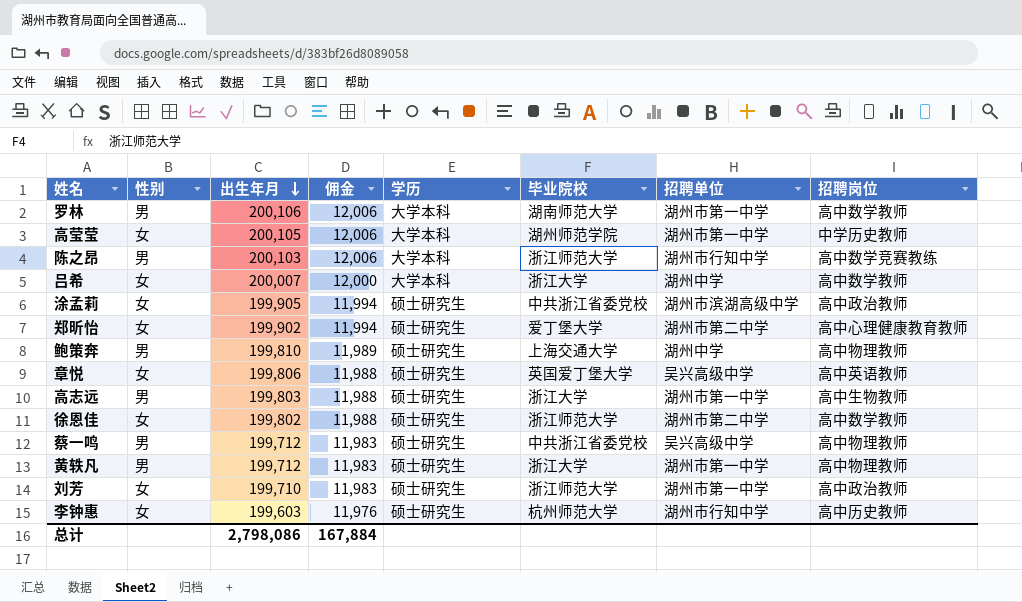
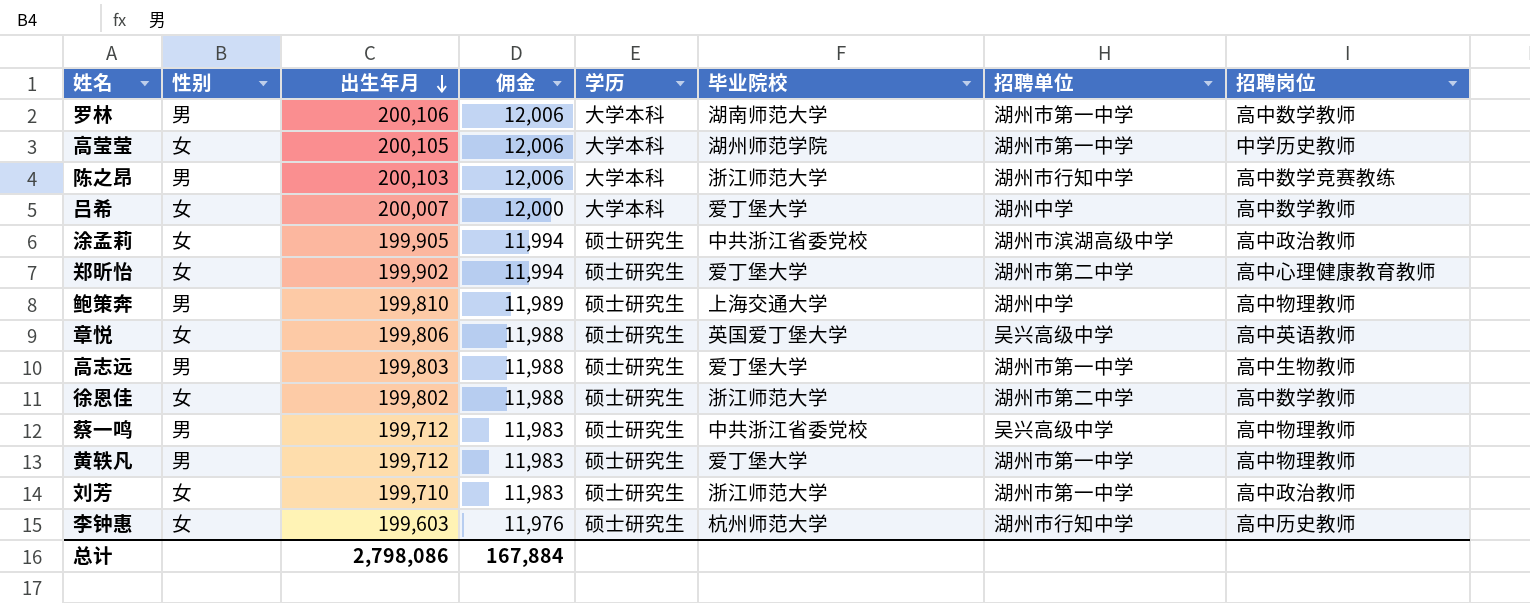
吕希 | 毕业院校: 浙江大学 -> 爱丁堡大学
高志远 | 毕业院校: 浙江大学 -> 爱丁堡大学
黄轶凡 | 毕业院校: 浙江大学 -> 爱丁堡大学

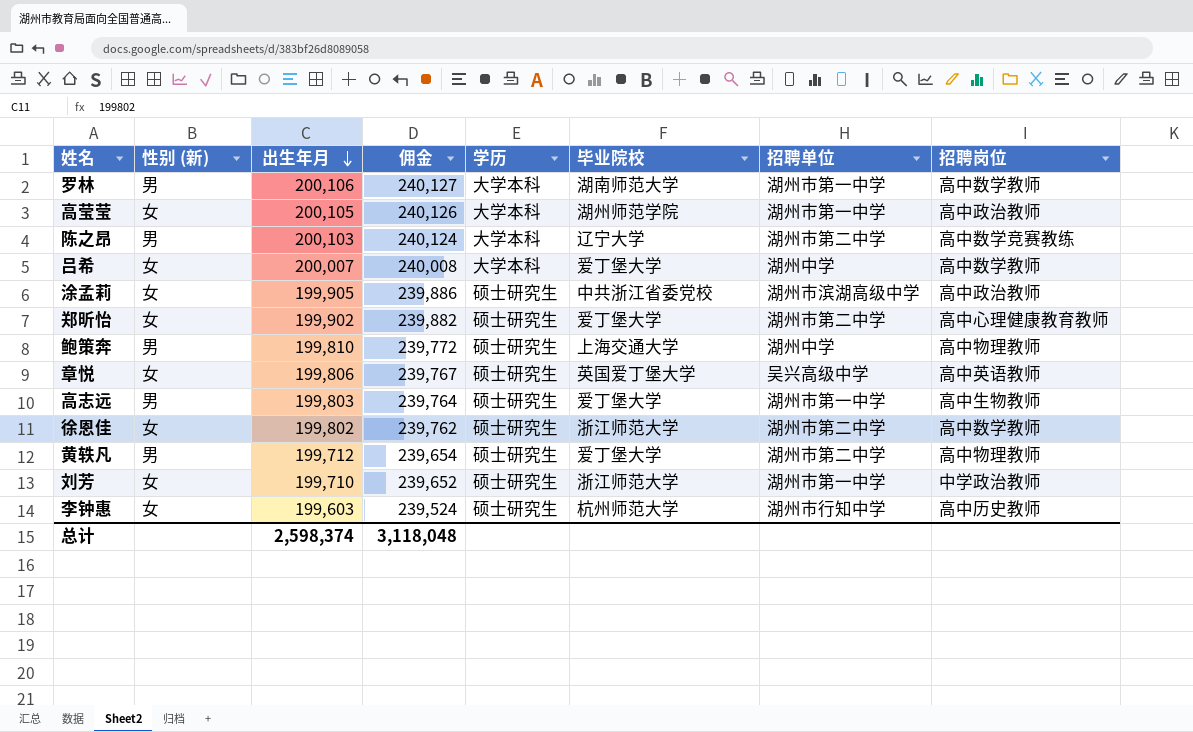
column name: 性别 -> 性别 (新)
column 佣金 | formula: [出生年月] * 0.06 -> [出生年月] * 1.2
row 蔡一鸣: 男 | 199,712 | 11,983 | 硕士研究生 | 中共浙江省委党校 | 吴兴高级中学 | 高中物理教师 -> none
高莹莹 | 招聘岗位: 中学历史教师 -> 高中政治教师
陈之昂 | 毕业院校: 浙江师范大学 -> 辽宁大学
陈之昂 | 招聘单位: 湖州市行知中学 -> 湖州市第二中学
黄轶凡 | 招聘单位: 湖州市第一中学 -> 湖州市第二中学
刘芳 | 招聘岗位: 高中政治教师 -> 中学政治教师
总计 | 出生年月: 2,798,086 -> 2,598,374
总计 | 佣金: 167,884 -> 3,118,048

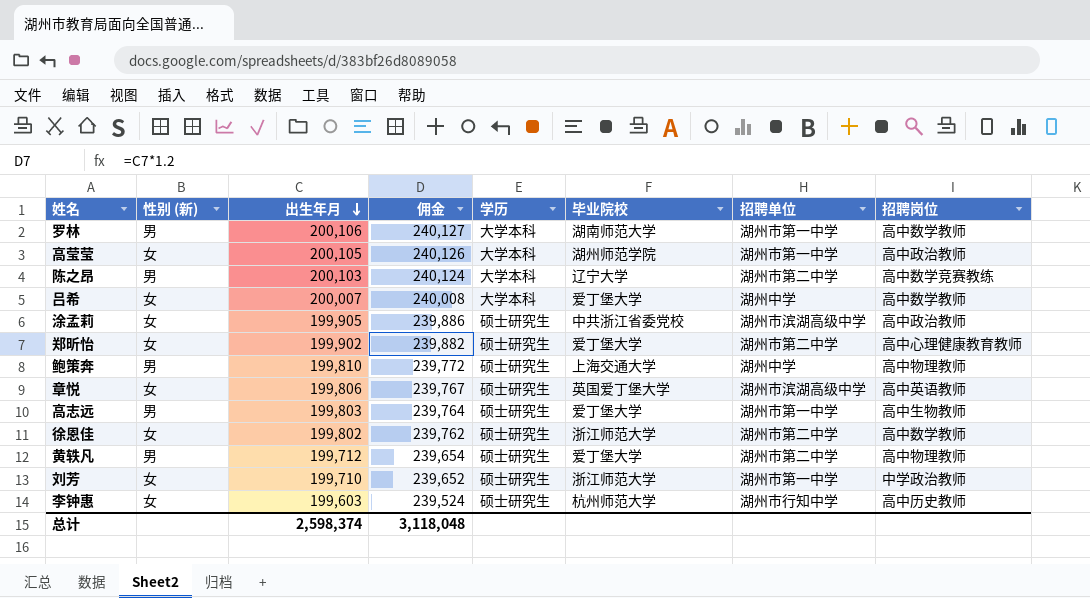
章悦 | 招聘单位: 吴兴高级中学 -> 湖州市滨湖高级中学

